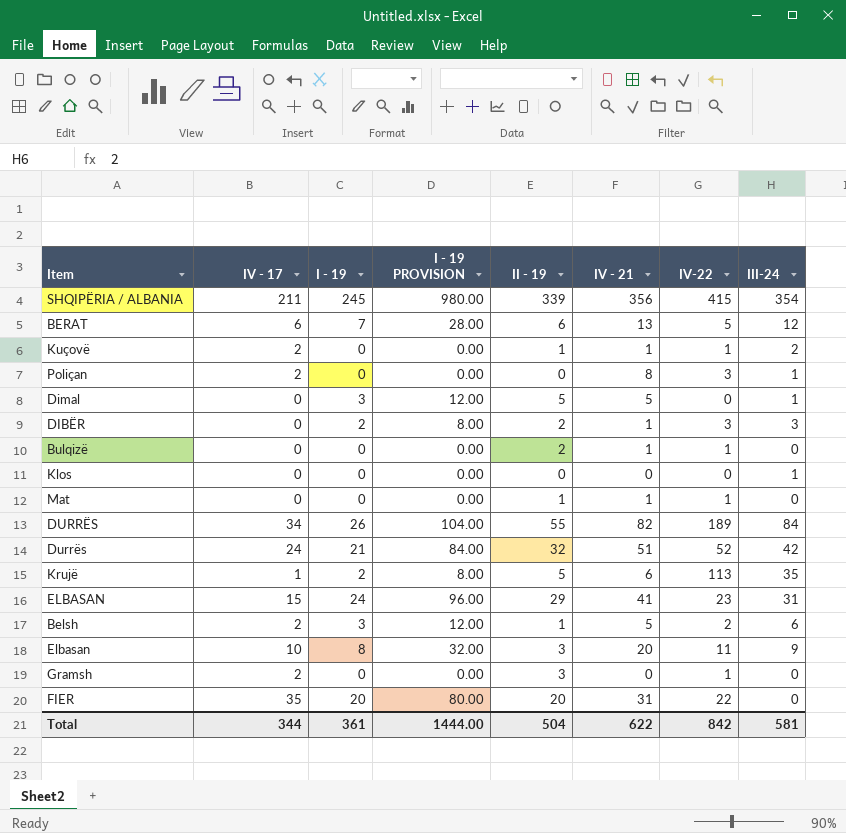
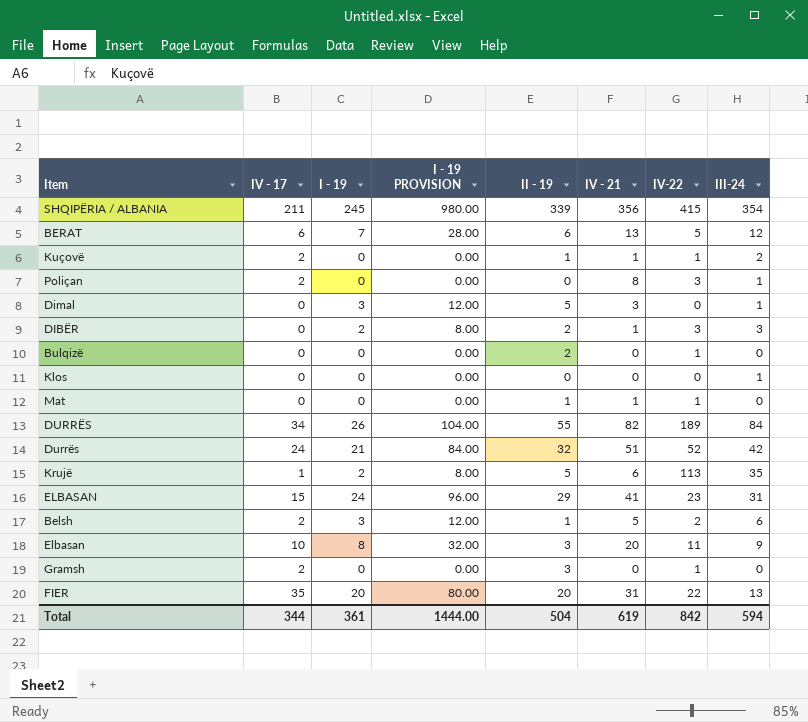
Dimal | IV - 21: 5 -> 3
Bulqizë | IV - 21: 1 -> 0
FIER | III-24: 0 -> 13
Total | IV - 21: 622 -> 619
Total | III-24: 581 -> 594

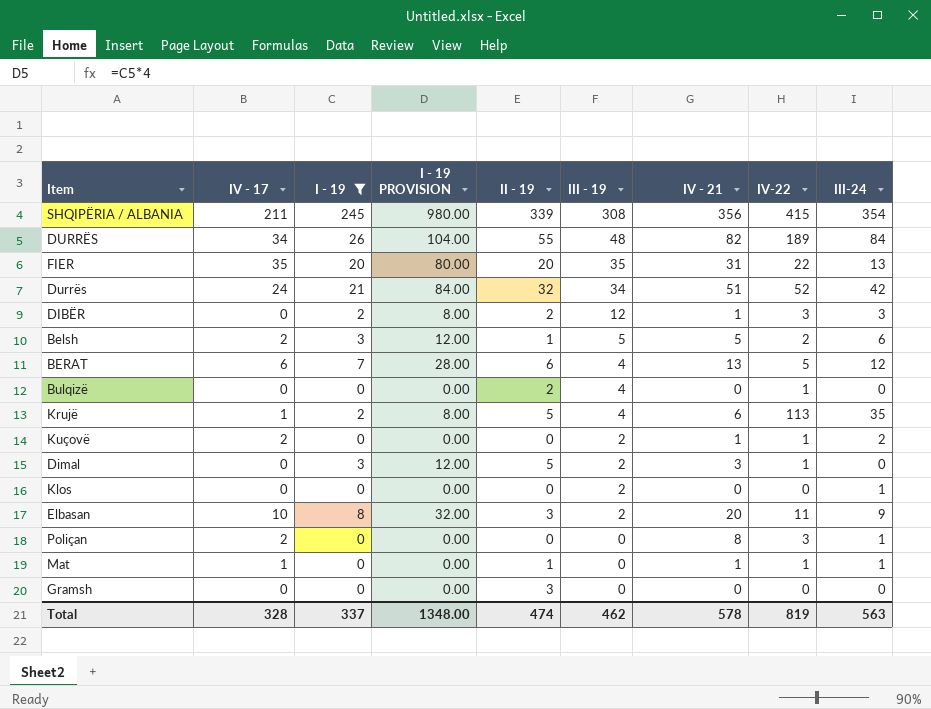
filter: none -> I - 19 != 24
row order: none -> III - 19 descending
column III - 19 | position: none -> 6
Kuçovë | II - 19: 1 -> 0
Dimal | IV-22: 0 -> 1
Dimal | III-24: 1 -> 0
Mat | IV - 17: 0 -> 1
Mat | III-24: 0 -> 1
Gramsh | IV - 17: 2 -> 0
Gramsh | IV-22: 1 -> 0
Total | IV - 17: 344 -> 328
Total | I - 19: 361 -> 337
Total | I - 19 PROVISION: 1444.00 -> 1348.00
Total | II - 19: 504 -> 474
Total | IV - 21: 619 -> 578
Total | IV-22: 842 -> 819
Total | III-24: 594 -> 563

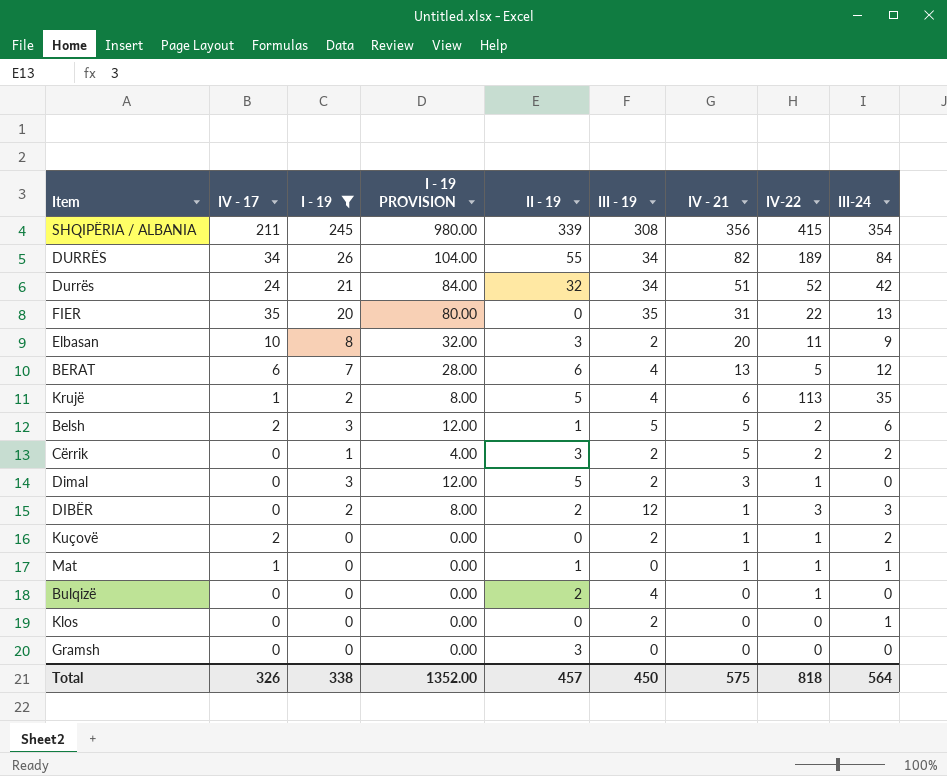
row order: III - 19 descending -> IV - 21 descending
row Poliçan: 2 | 0 | 0.00 | 0 | 0 | 8 | 3 | 1 -> none
DURRËS | III - 19: 48 -> 34
FIER | II - 19: 20 -> 0
row Cërrik: none -> 0 | 1 | 4.00 | 3 | 2 | 5 | 2 | 2
Total | IV - 17: 328 -> 326
Total | I - 19: 337 -> 338
Total | I - 19 PROVISION: 1348.00 -> 1352.00
Total | II - 19: 474 -> 457
Total | III - 19: 462 -> 450
Total | IV - 21: 578 -> 575
Total | IV-22: 819 -> 818
Total | III-24: 563 -> 564

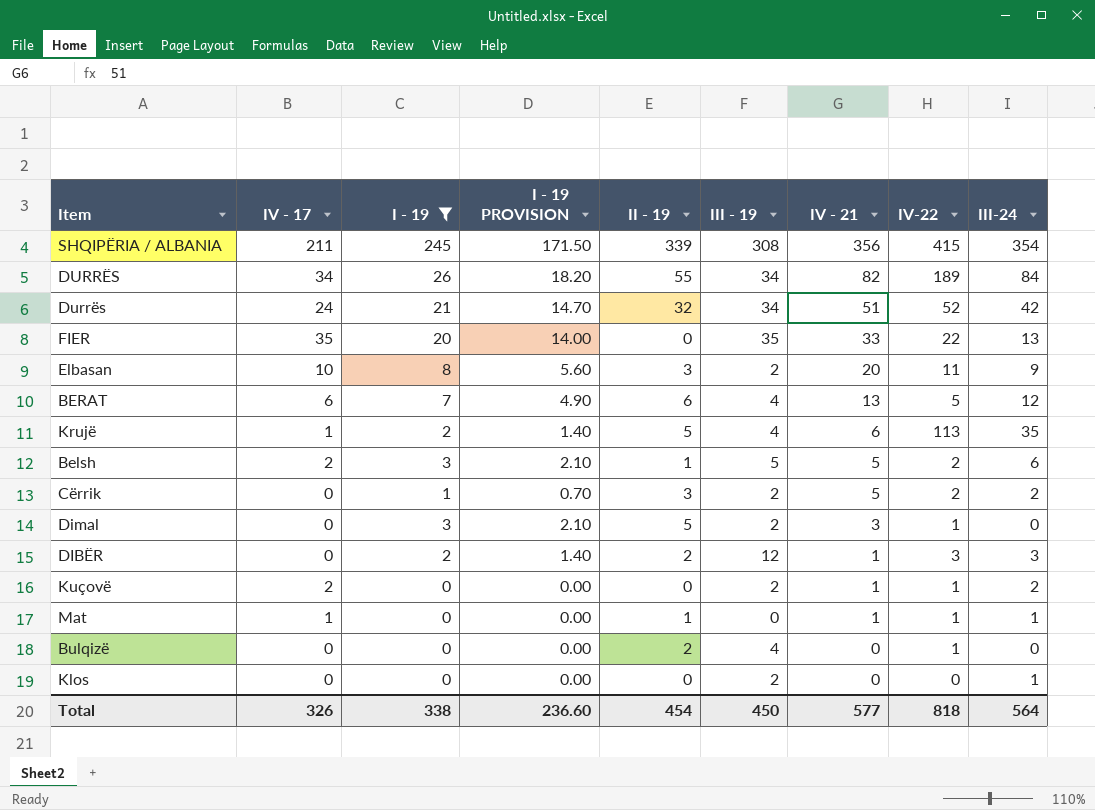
column I - 19 PROVISION | formula: [I - 19] * 4 -> [I - 19] * 0.7
row Gramsh: 0 | 0 | 0.00 | 3 | 0 | 0 | 0 | 0 -> none
FIER | IV - 21: 31 -> 33
Total | I - 19 PROVISION: 1352.00 -> 236.60
Total | II - 19: 457 -> 454
Total | IV - 21: 575 -> 577

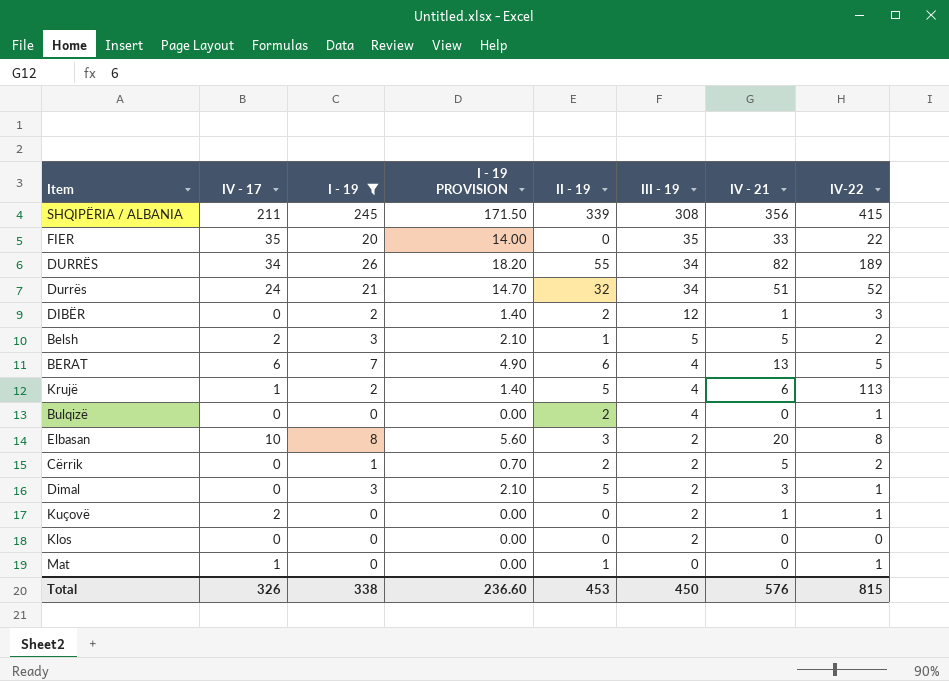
row order: IV - 21 descending -> III - 19 descending
column III-24 | position: 9 -> none
Elbasan | IV-22: 11 -> 8
Cërrik | II - 19: 3 -> 2
Mat | IV - 21: 1 -> 0
Total | II - 19: 454 -> 453
Total | IV - 21: 577 -> 576
Total | IV-22: 818 -> 815

